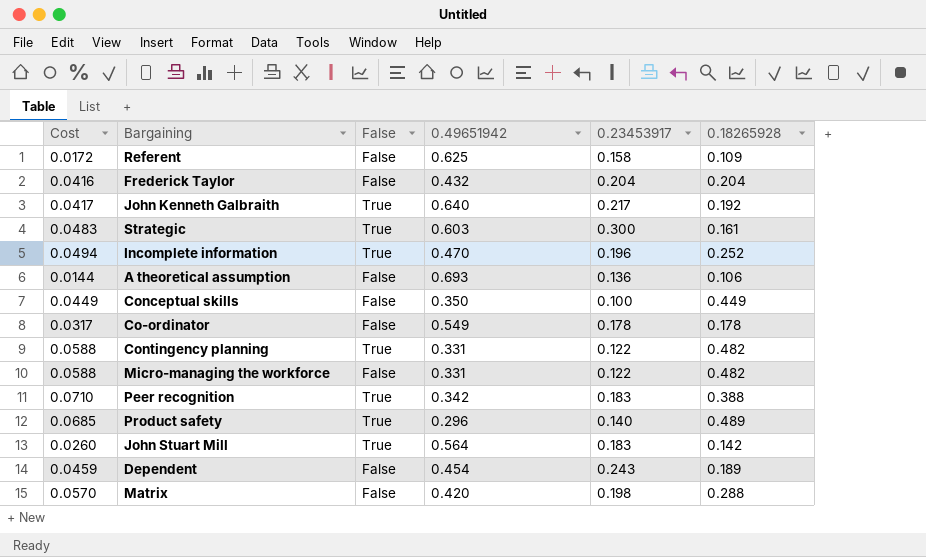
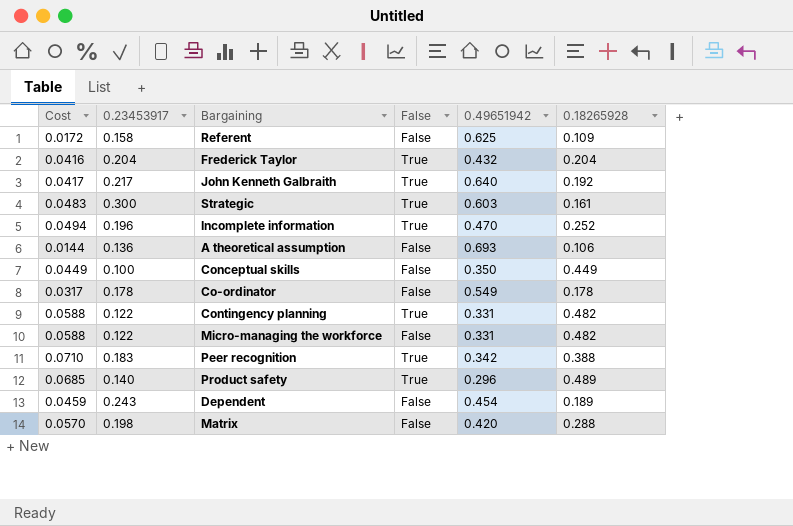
column 0.23453917 | position: 5 -> 2
row John Stuart Mill: 0.0260 | True | 0.564 | 0.183 | 0.142 -> none
Frederick Taylor | False: False -> True

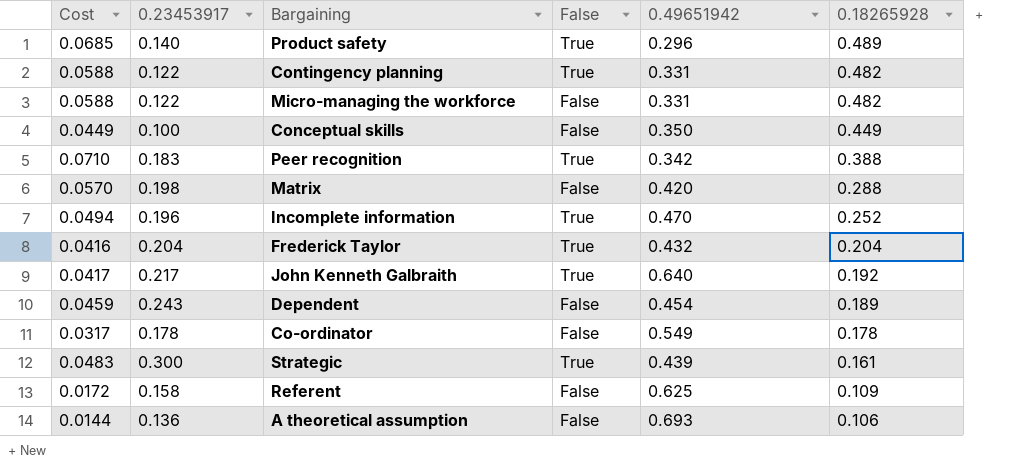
row order: none -> 0.18265928 descending
Strategic | 0.49651942: 0.603 -> 0.439

